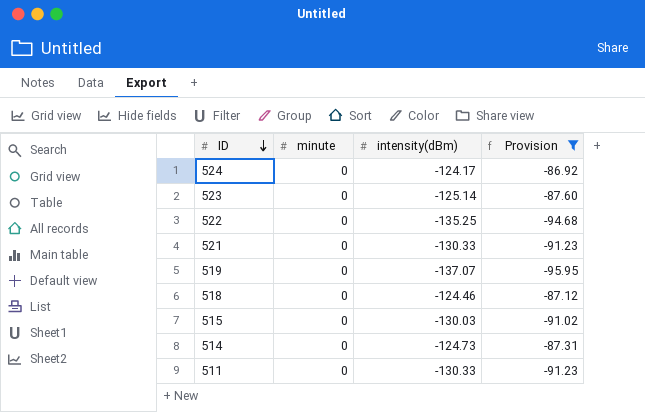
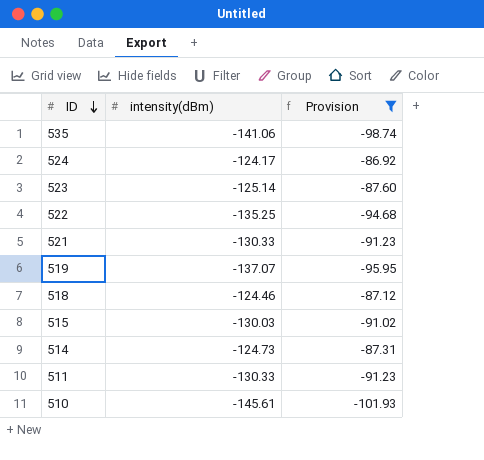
column minute | position: 2 -> none
row 535: none -> -141.06 | -98.74
row 510: none -> -145.61 | -101.93

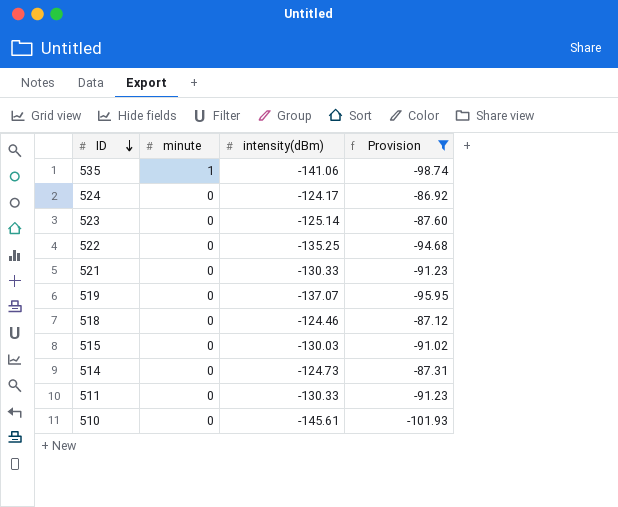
column minute | position: none -> 2

